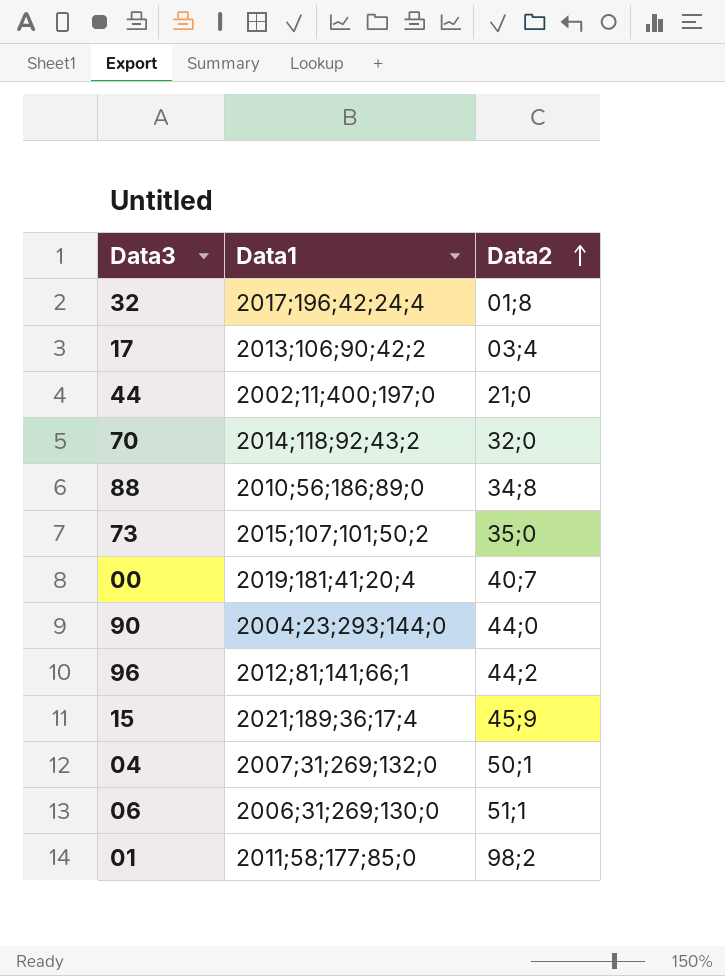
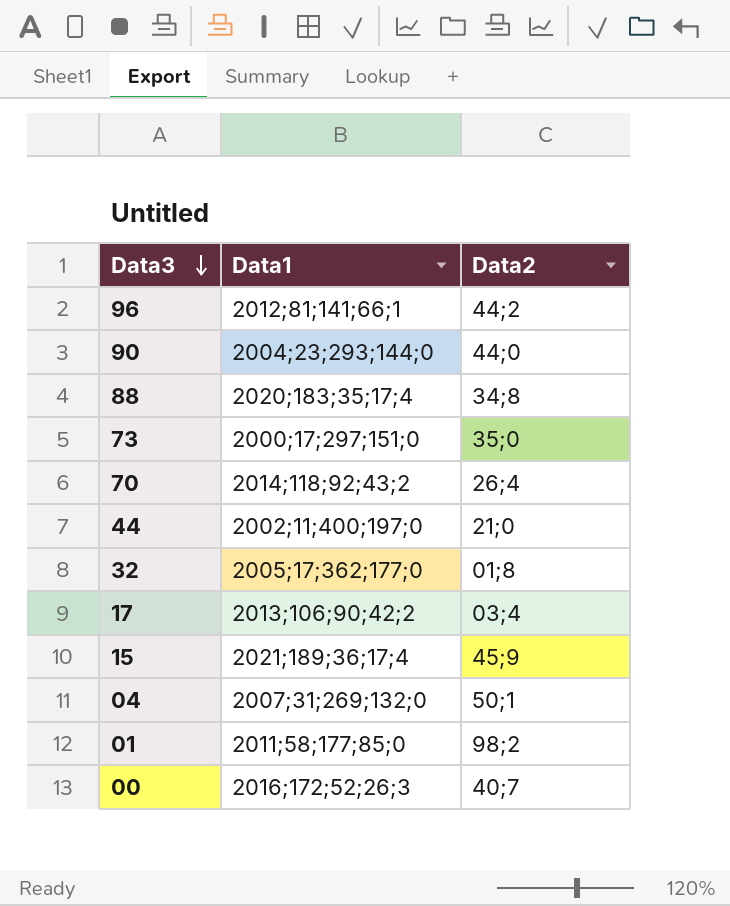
row order: Data2 ascending -> Data3 descending
row 06: 2006;31;269;130;0 | 51;1 -> none
88 | Data1: 2010;56;186;89;0 -> 2020;183;35;17;4
73 | Data1: 2015;107;101;50;2 -> 2000;17;297;151;0
70 | Data2: 32;0 -> 26;4
32 | Data1: 2017;196;42;24;4 -> 2005;17;362;177;0
00 | Data1: 2019;181;41;20;4 -> 2016;172;52;26;3

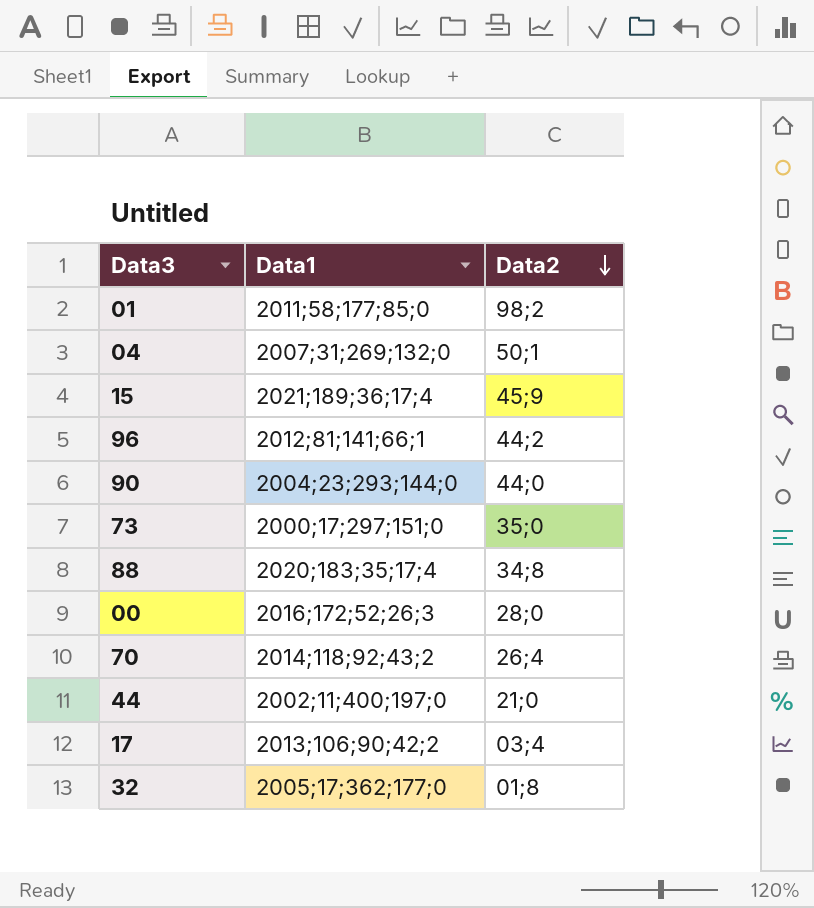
row order: Data3 descending -> Data2 descending
00 | Data2: 40;7 -> 28;0

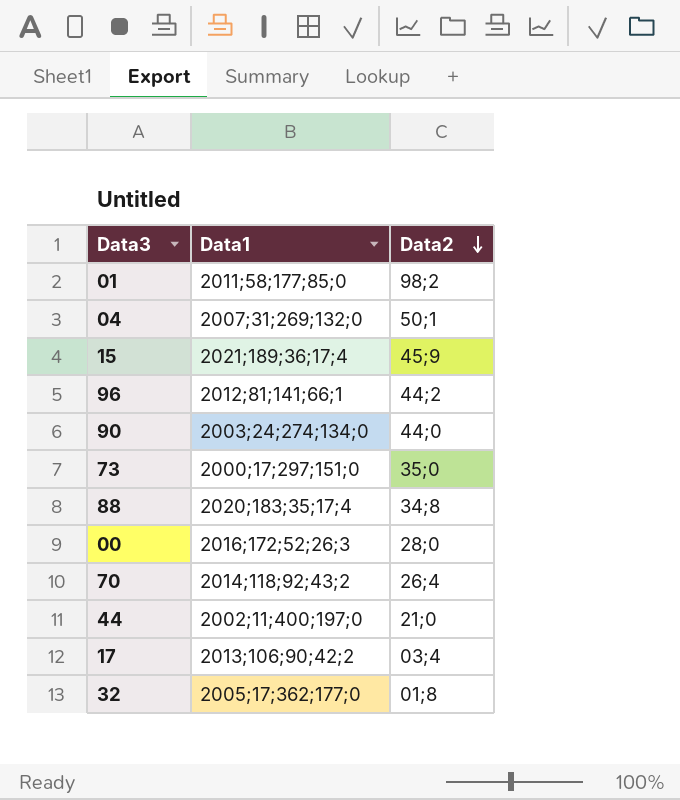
90 | Data1: 2004;23;293;144;0 -> 2003;24;274;134;0

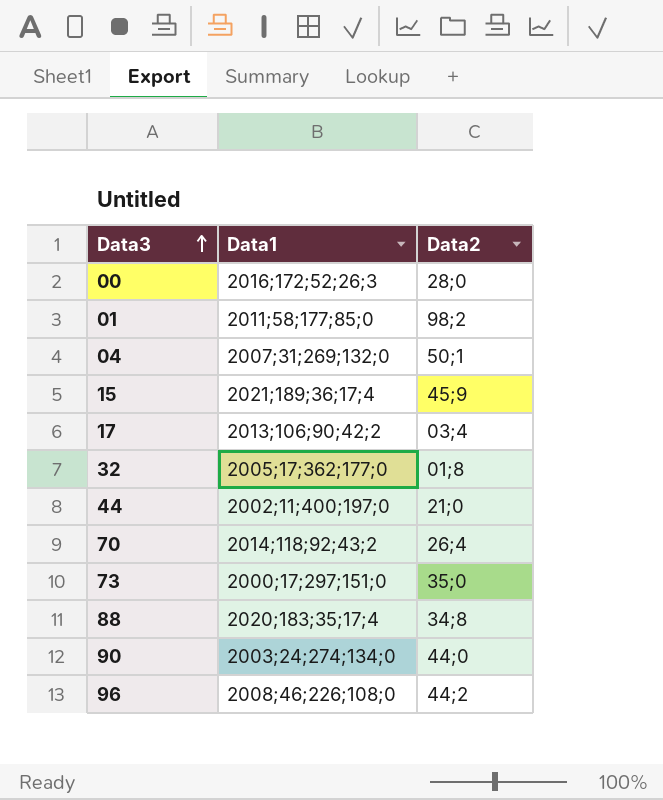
row order: Data2 descending -> Data3 ascending
96 | Data1: 2012;81;141;66;1 -> 2008;46;226;108;0

